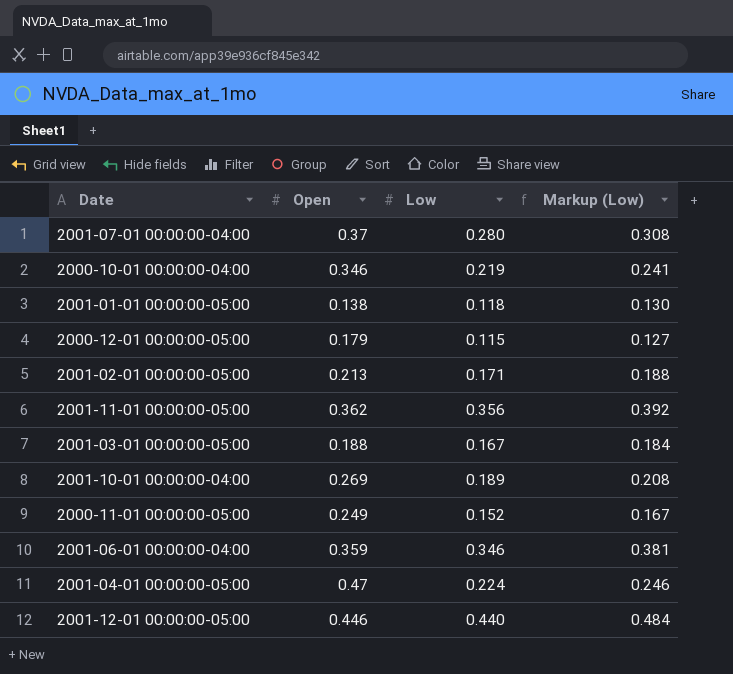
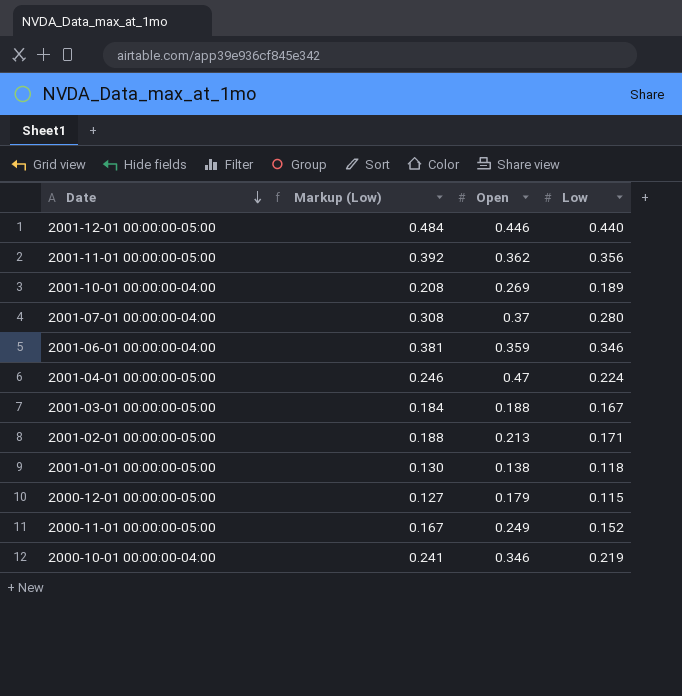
row order: none -> Date descending
column Markup (Low) | position: 4 -> 2

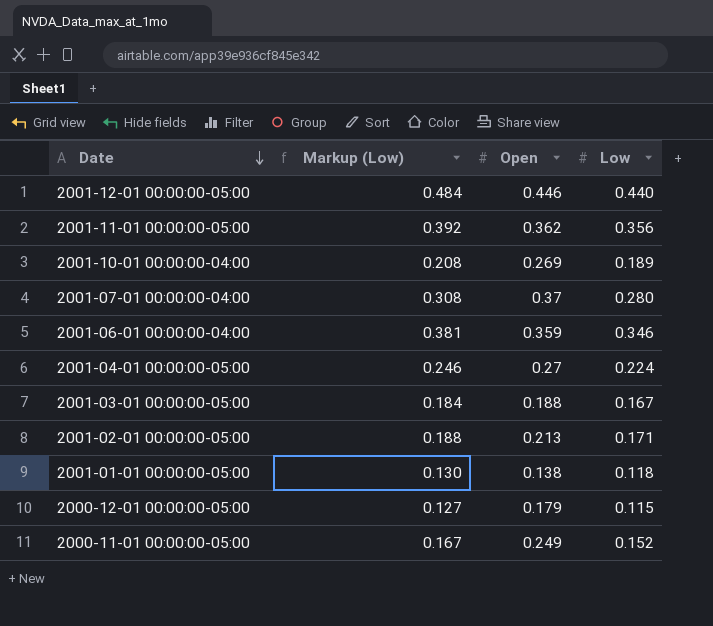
row 2000-10-01 00:00:00-04:00: 0.241 | 0.346 | 0.219 -> none
2001-04-01 00:00:00-05:00 | Open: 0.47 -> 0.27

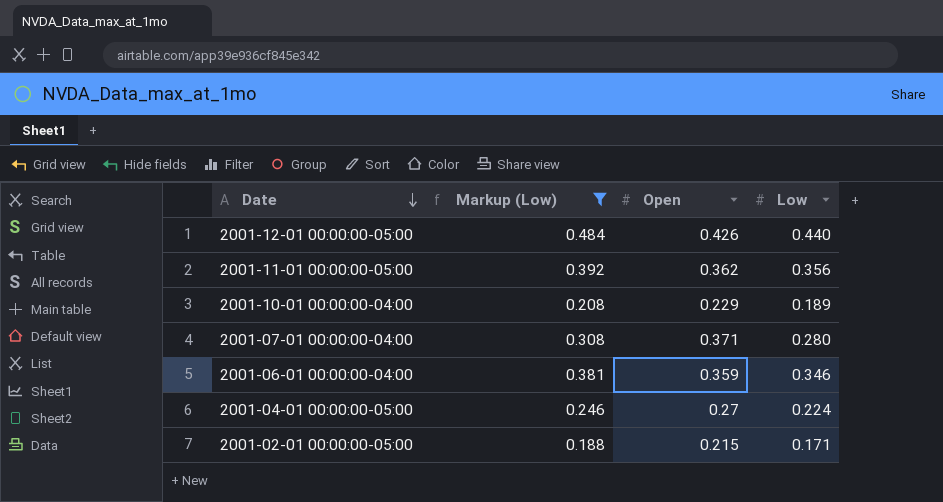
filter: none -> Markup (Low) >= 0.188
2001-12-01 00:00:00-05:00 | Open: 0.446 -> 0.426
2001-10-01 00:00:00-04:00 | Open: 0.269 -> 0.229
2001-07-01 00:00:00-04:00 | Open: 0.37 -> 0.371
2001-02-01 00:00:00-05:00 | Open: 0.213 -> 0.215

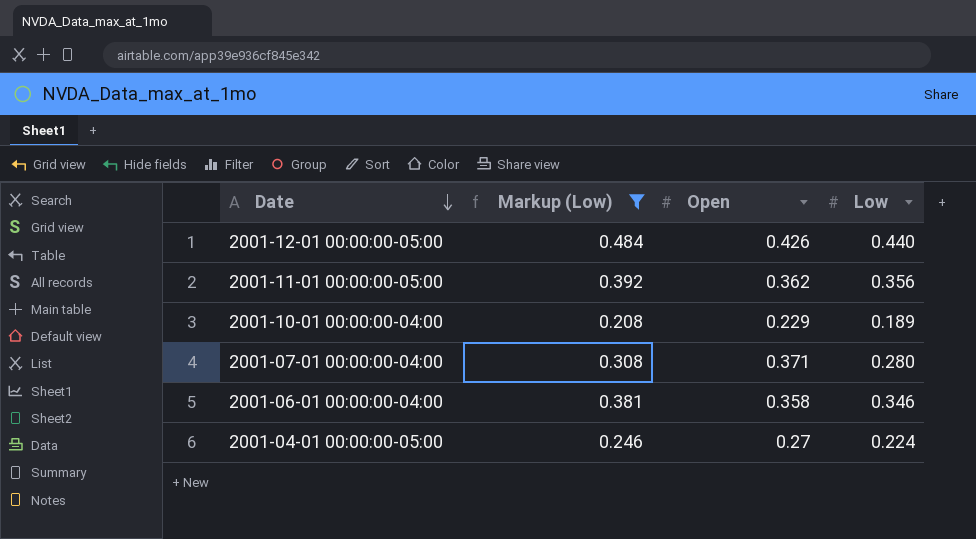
row 2001-02-01 00:00:00-05:00: 0.188 | 0.215 | 0.171 -> none
2001-06-01 00:00:00-04:00 | Open: 0.359 -> 0.358

